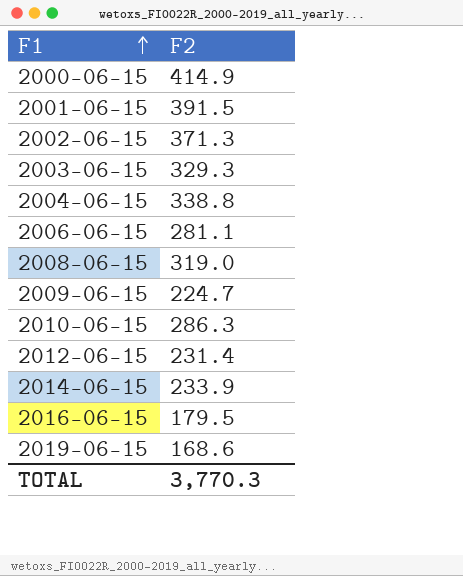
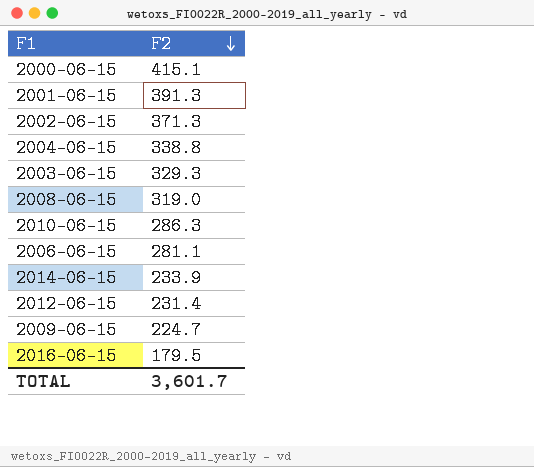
row order: F1 ascending -> F2 descending
row 2019-06-15: 168.6 -> none
2000-06-15 | F2: 414.9 -> 415.1
2001-06-15 | F2: 391.5 -> 391.3
TOTAL | F2: 3,770.3 -> 3,601.7

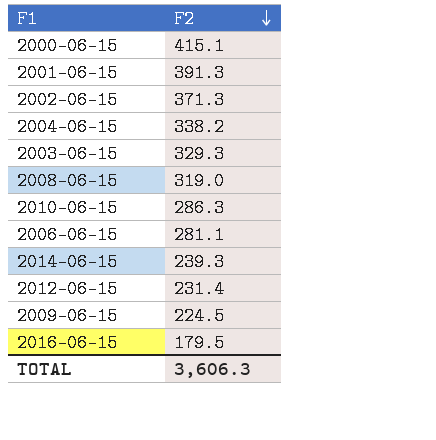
2004-06-15 | F2: 338.8 -> 338.2
2014-06-15 | F2: 233.9 -> 239.3
2009-06-15 | F2: 224.7 -> 224.5
TOTAL | F2: 3,601.7 -> 3,606.3

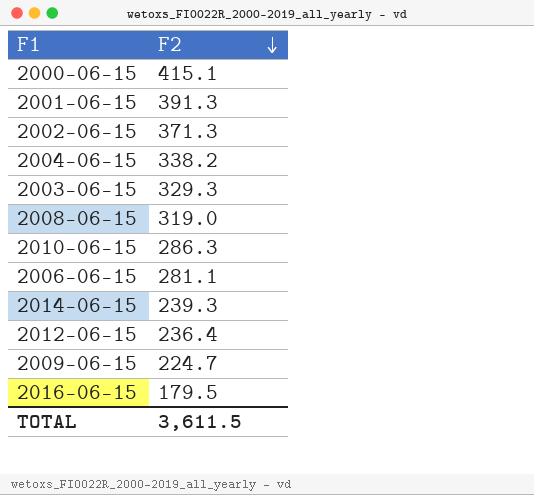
2012-06-15 | F2: 231.4 -> 236.4
2009-06-15 | F2: 224.5 -> 224.7
TOTAL | F2: 3,606.3 -> 3,611.5

